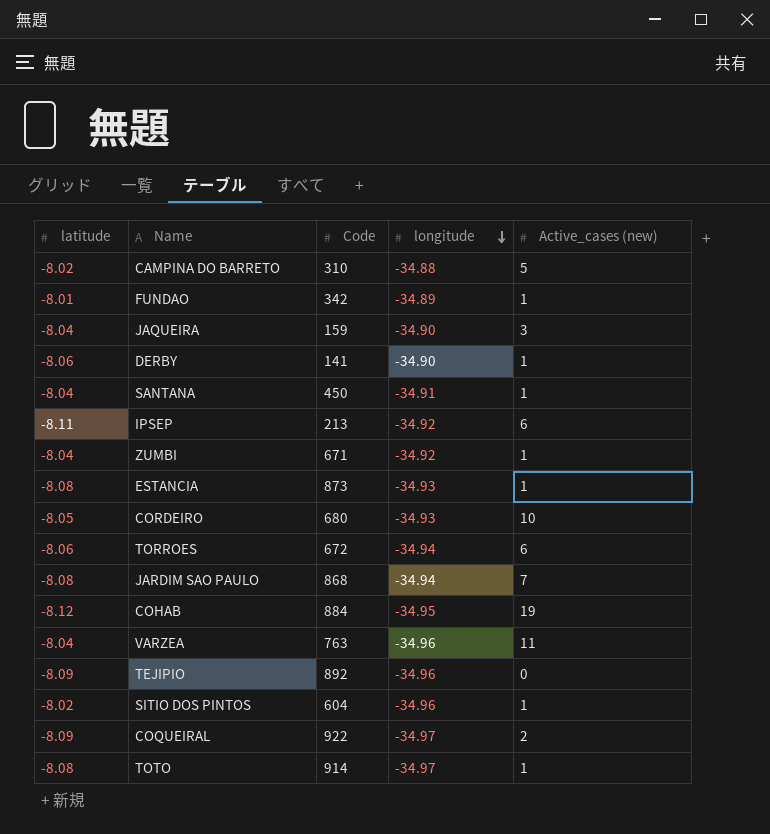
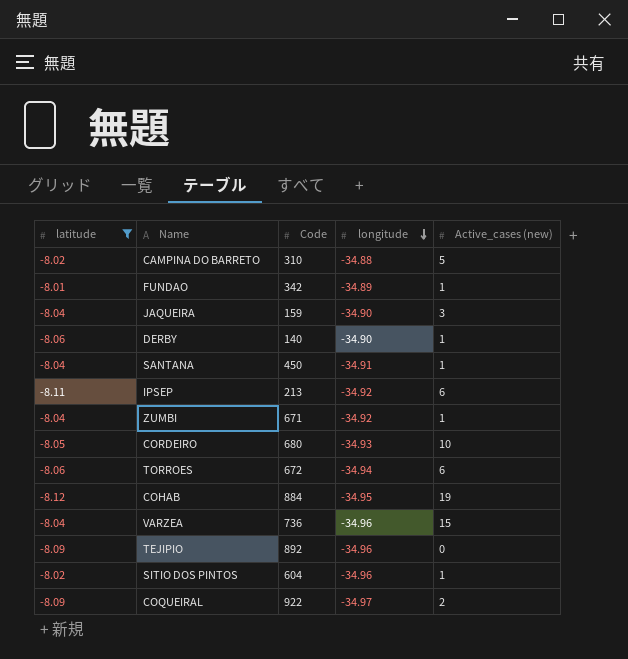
filter: none -> latitude != -8.08
DERBY | Code: 141 -> 140
VARZEA | Code: 763 -> 736
VARZEA | Active_cases (new): 11 -> 15

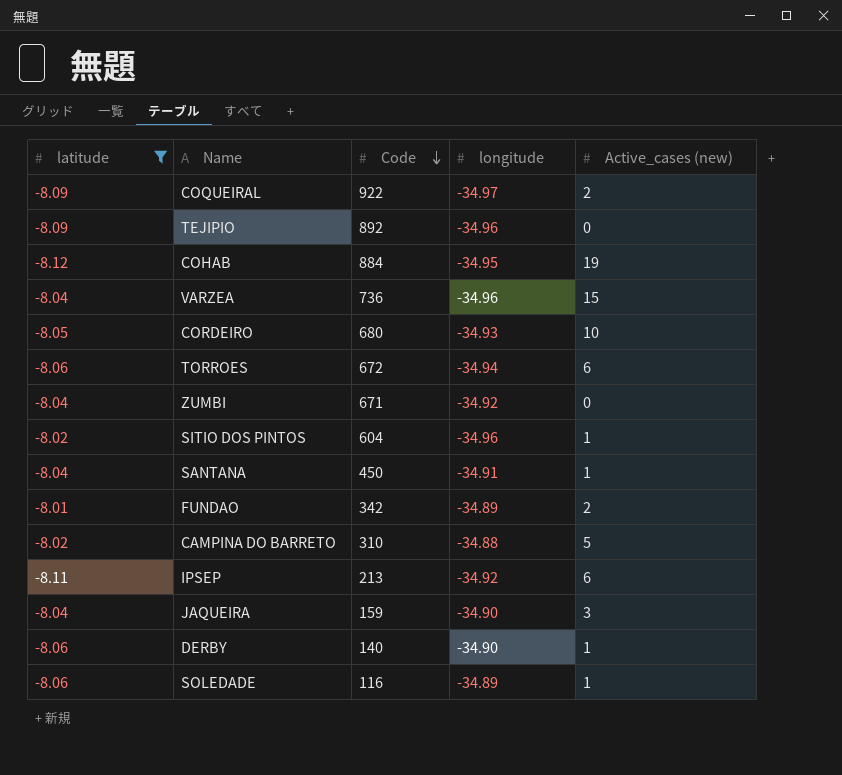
row order: longitude descending -> Code descending
ZUMBI | Active_cases (new): 1 -> 0
FUNDAO | Active_cases (new): 1 -> 2
row SOLEDADE: none -> -8.06 | 116 | -34.89 | 1

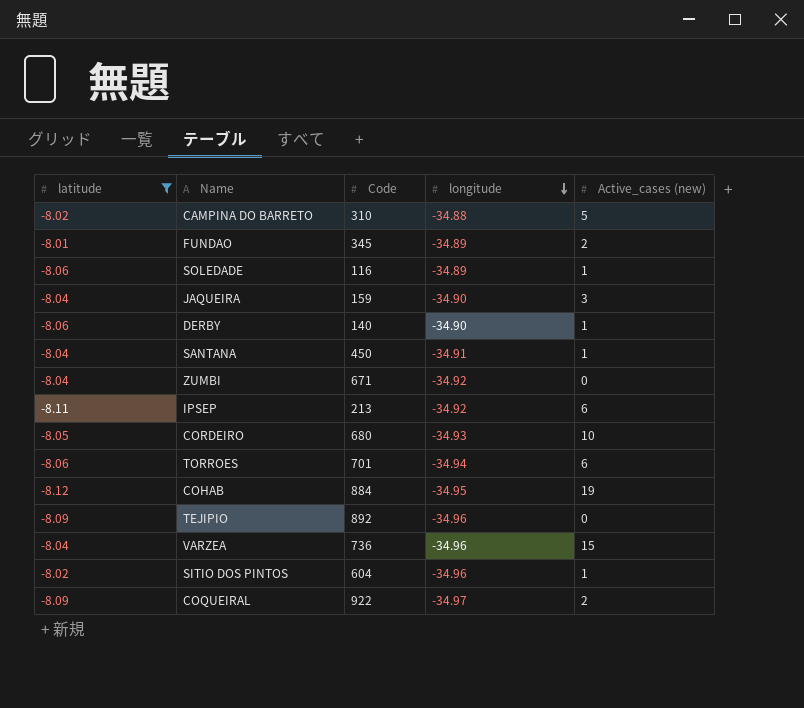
row order: Code descending -> longitude descending
FUNDAO | Code: 342 -> 345
TORROES | Code: 672 -> 701

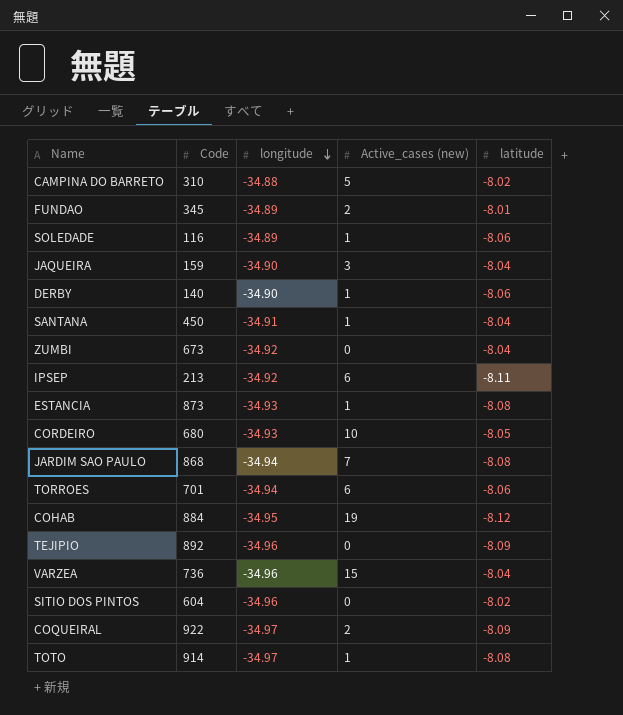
filter: latitude != -8.08 -> none
column latitude | position: 1 -> 5
ZUMBI | Code: 671 -> 673
SITIO DOS PINTOS | Active_cases (new): 1 -> 0

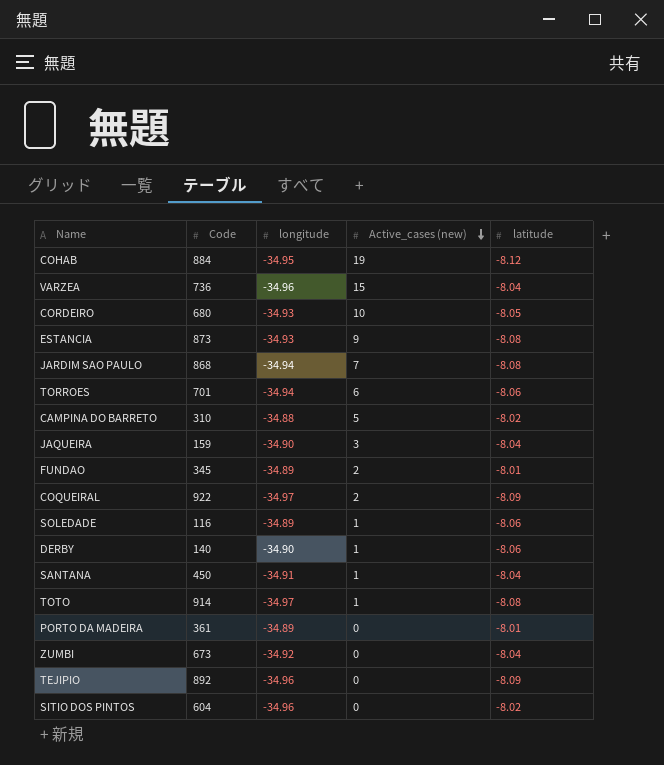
row order: longitude descending -> Active_cases (new) descending
row IPSEP: 213 | -34.92 | 6 | -8.11 -> none
ESTANCIA | Active_cases (new): 1 -> 9
row PORTO DA MADEIRA: none -> 361 | -34.89 | 0 | -8.01

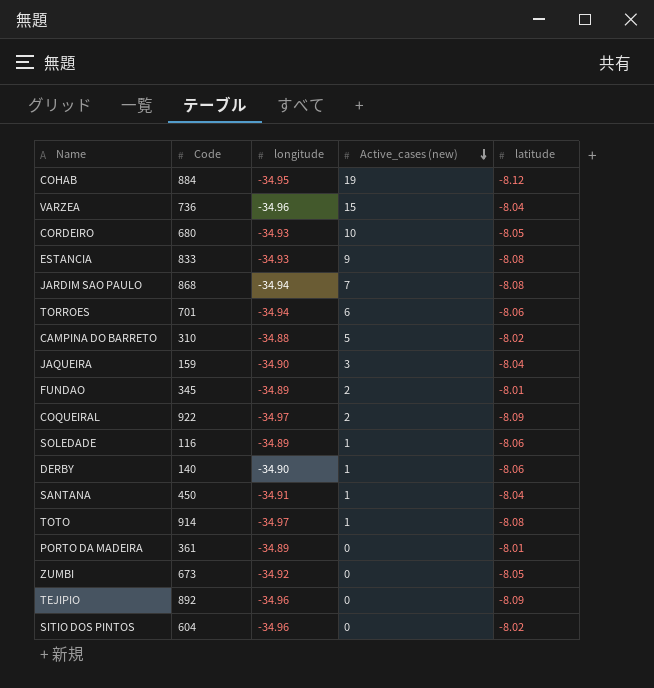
ESTANCIA | Code: 873 -> 833
ZUMBI | latitude: -8.04 -> -8.05

